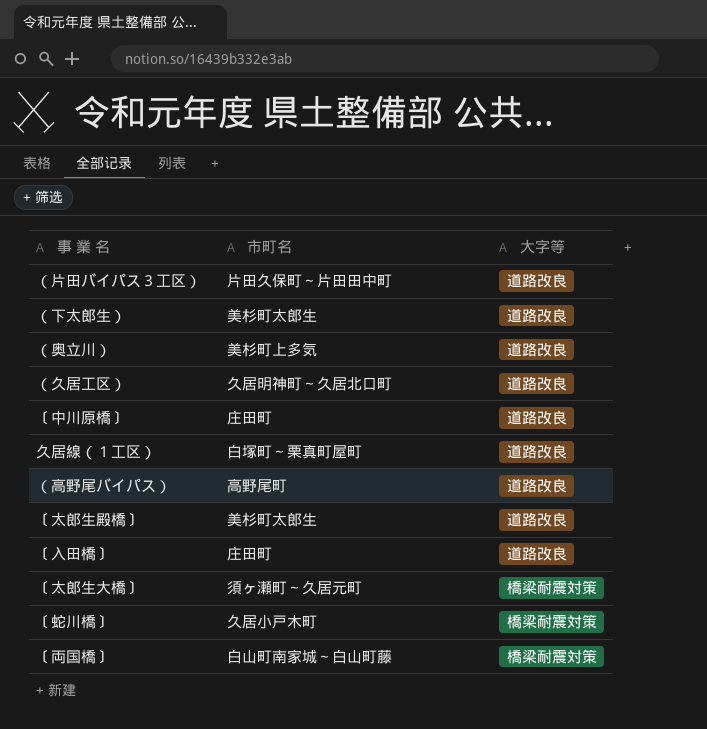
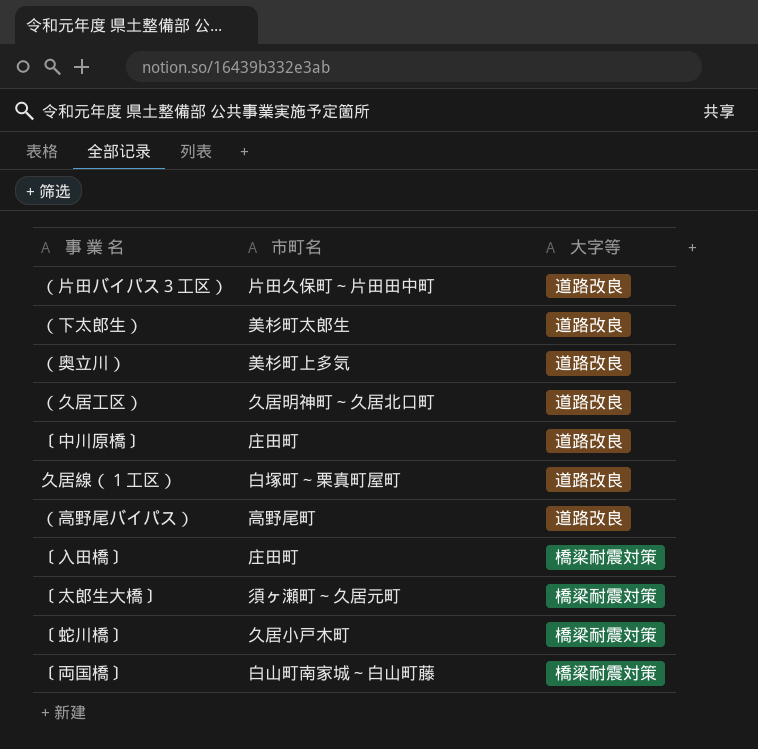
row 〔太郎生殿橋〕: 美杉町太郎生 | 道路改良 -> none
〔入田橋〕 | 大字等: 道路改良 -> 橋梁耐震対策

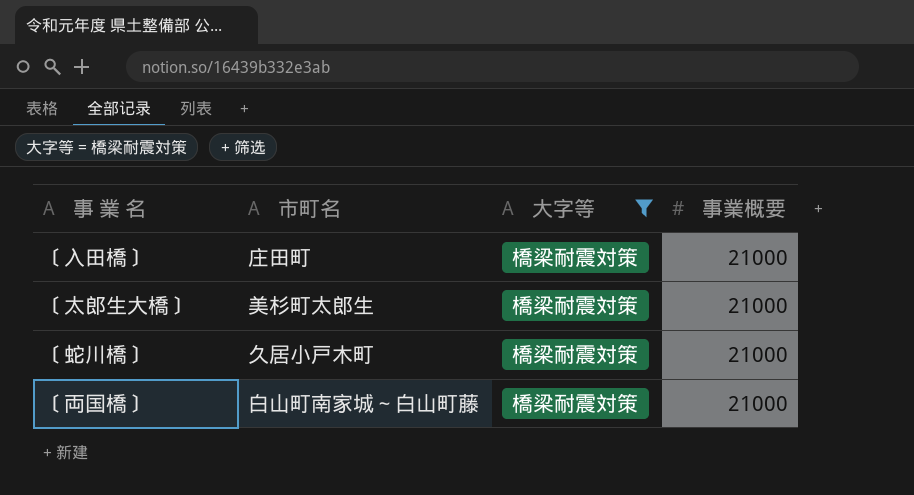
filter: none -> 大字等 = 橋梁耐震対策
column 事業概要 | position: none -> 4
〔太郎生大橋〕 | 市町名: 須ヶ瀬町～久居元町 -> 美杉町太郎生

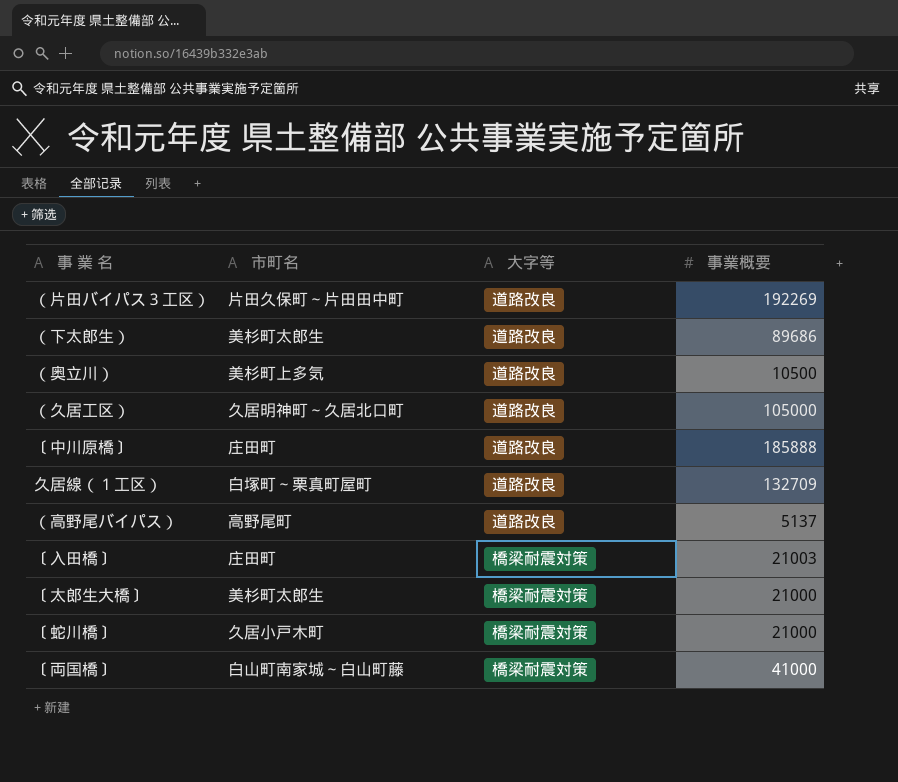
filter: 大字等 = 橋梁耐震対策 -> none
〔入田橋〕 | 事業概要: 21000 -> 21003
〔両国橋〕 | 事業概要: 21000 -> 41000

